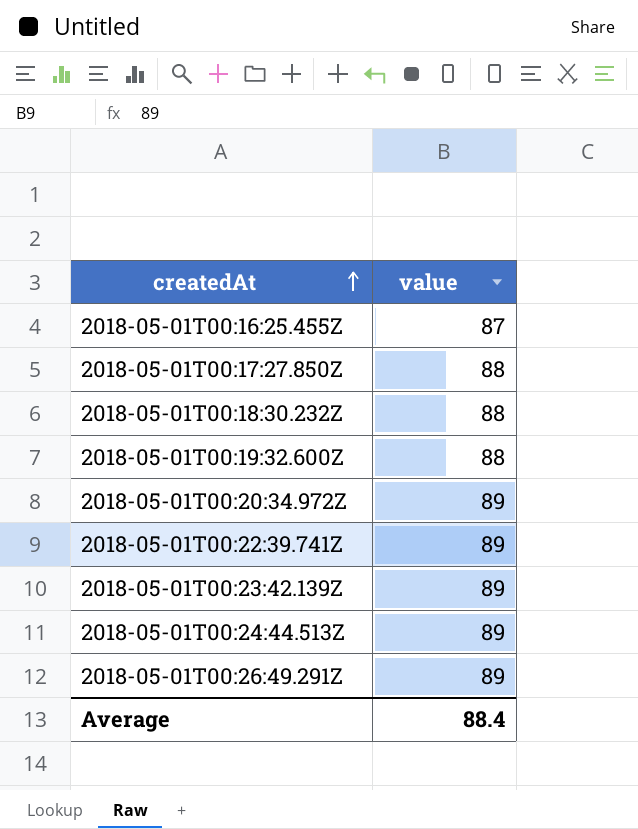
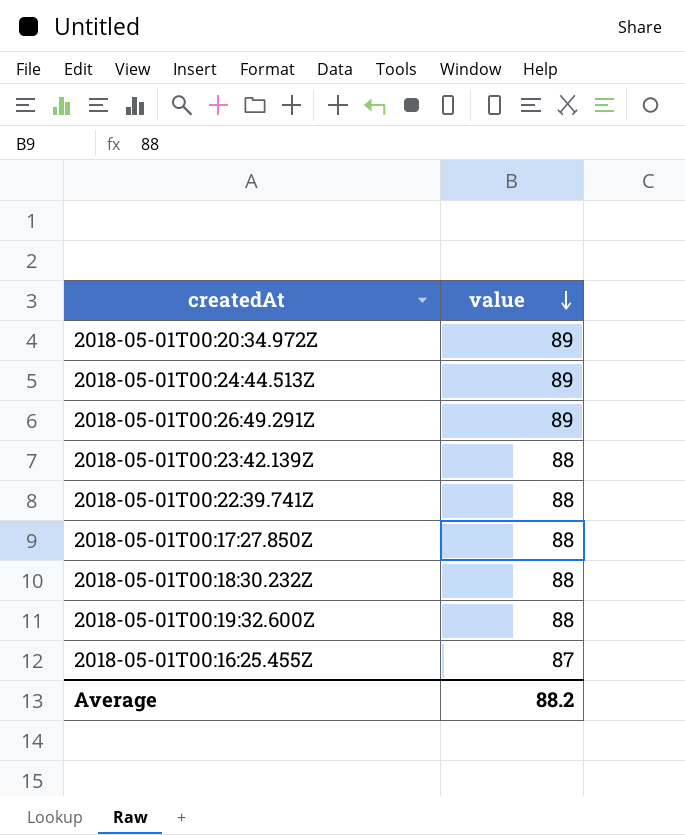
row order: createdAt ascending -> value descending
2018-05-01T00:23:42.139Z | value: 89 -> 88
2018-05-01T00:22:39.741Z | value: 89 -> 88
Average | value: 88.4 -> 88.2

